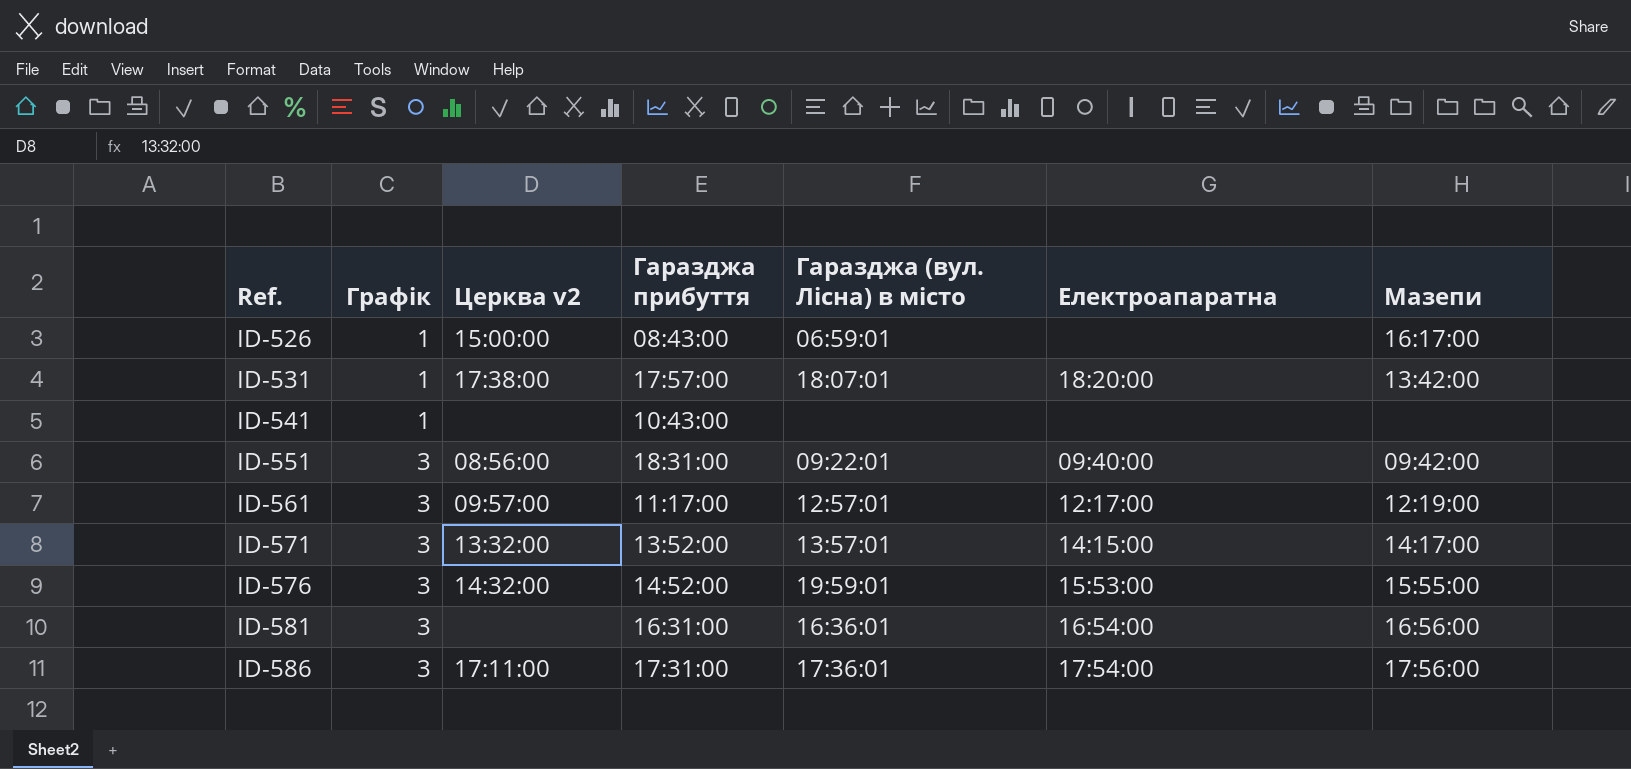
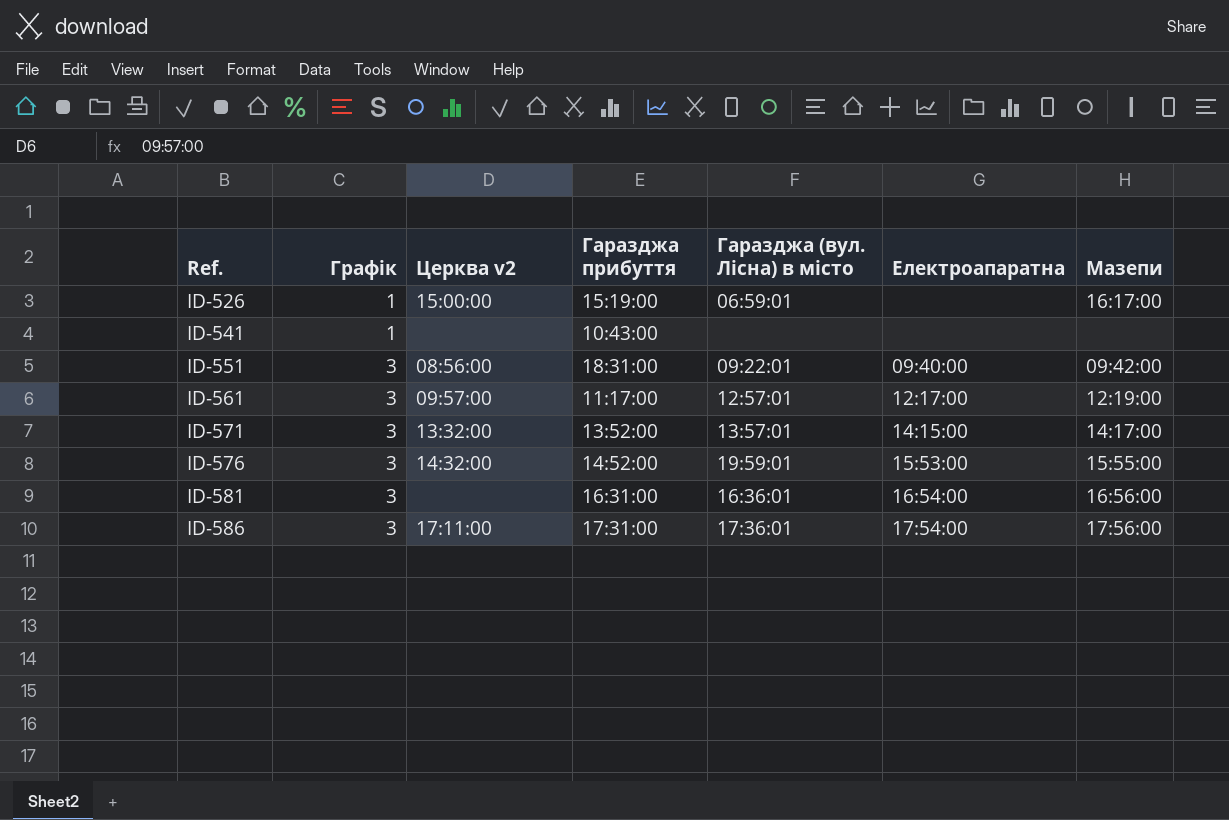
row ID-531: 1 | 17:38:00 | 17:57:00 | 18:07:01 | 18:20:00 | 13:42:00 -> none
ID-526 | Гаразджа прибуття: 08:43:00 -> 15:19:00

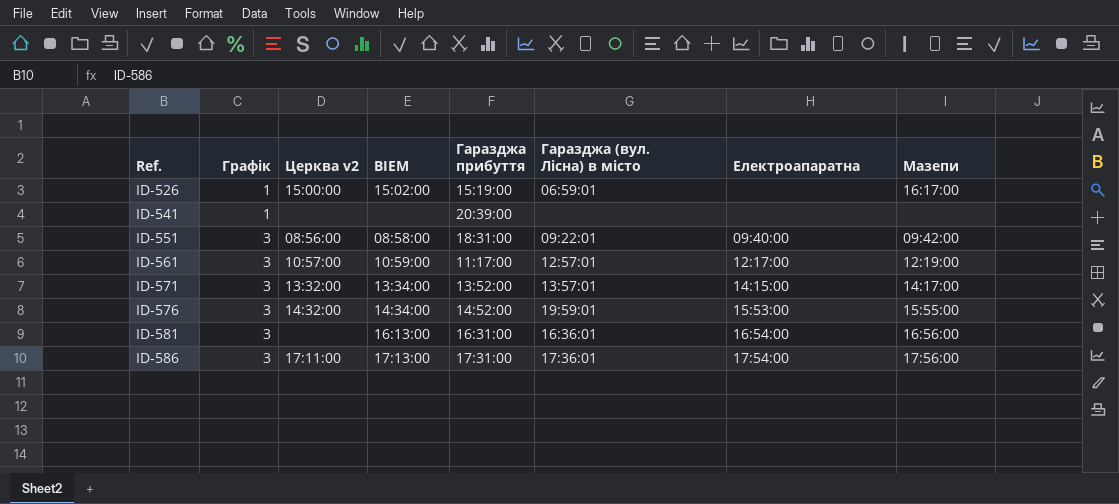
column ВІЕМ | position: none -> 4
ID-541 | Гаразджа прибуття: 10:43:00 -> 20:39:00
ID-561 | Церква v2: 09:57:00 -> 10:57:00

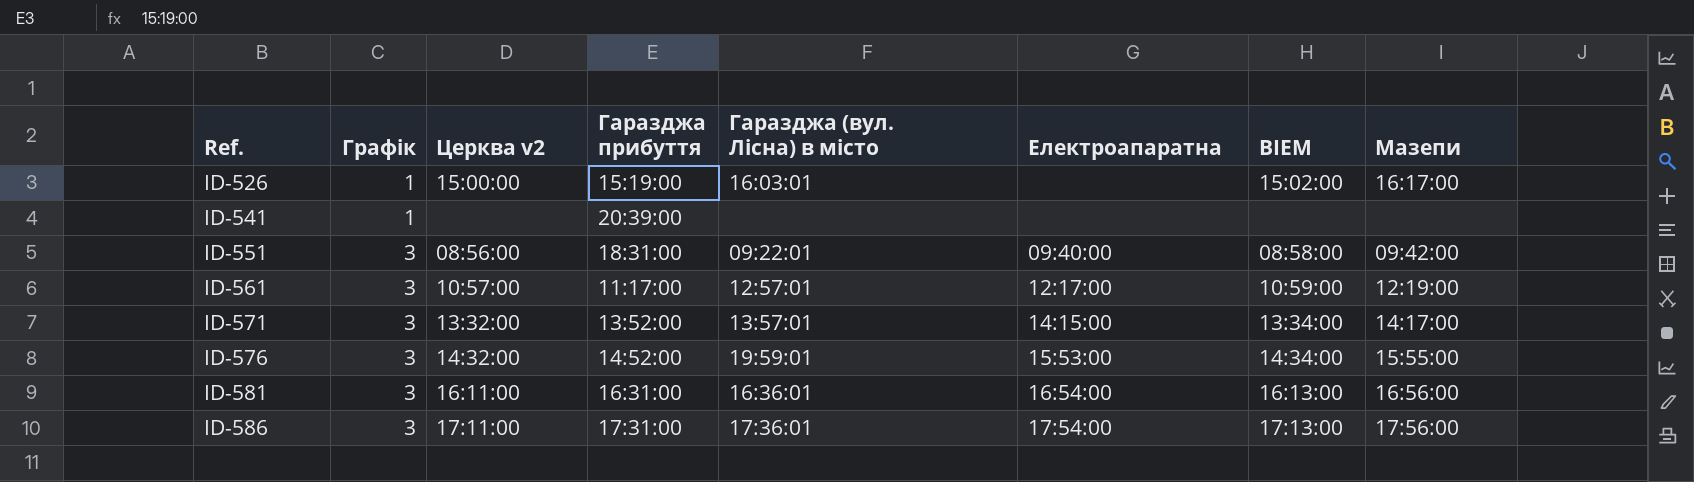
column ВІЕМ | position: 4 -> 7
ID-526 | Гаразджа (вул. Лісна) в місто: 06:59:01 -> 16:03:01
ID-581 | Церква v2: none -> 16:11:00

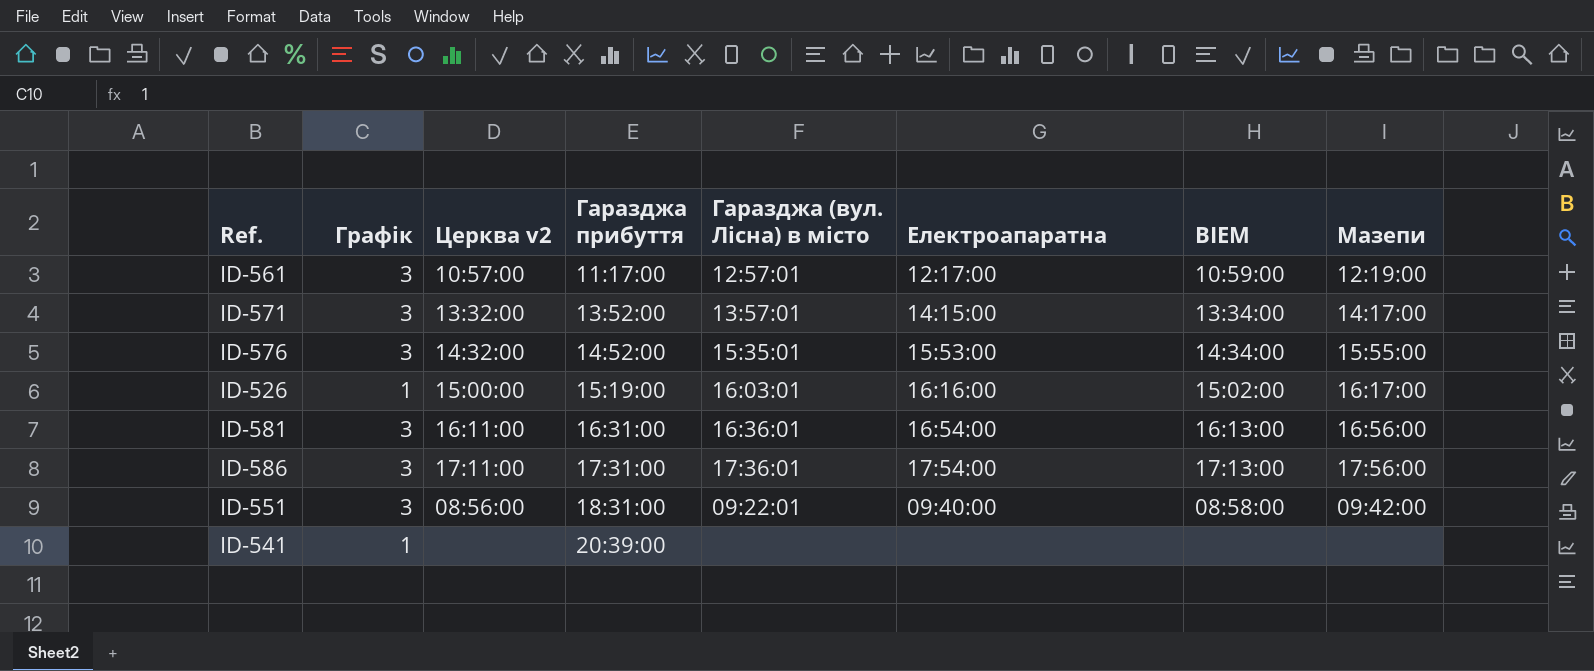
row order: Ref. ascending -> Гаразджа прибуття ascending
ID-576 | Гаразджа (вул. Лісна) в місто: 19:59:01 -> 15:35:01
ID-526 | Електроапаратна: none -> 16:16:00

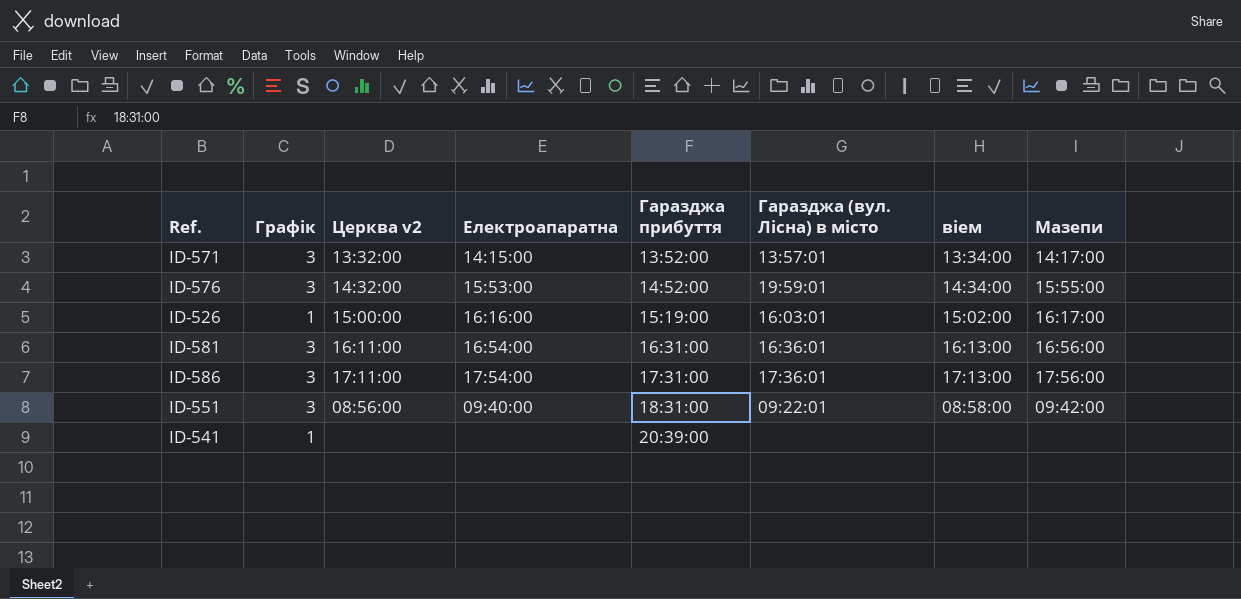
column Електроапаратна | position: 6 -> 4
column name: ВІЕМ -> віем
row ID-561: 3 | 10:57:00 | 11:17:00 | 12:57:01 | 12:17:00 | 10:59:00 | 12:19:00 -> none
ID-576 | Гаразджа (вул. Лісна) в місто: 15:35:01 -> 19:59:01

